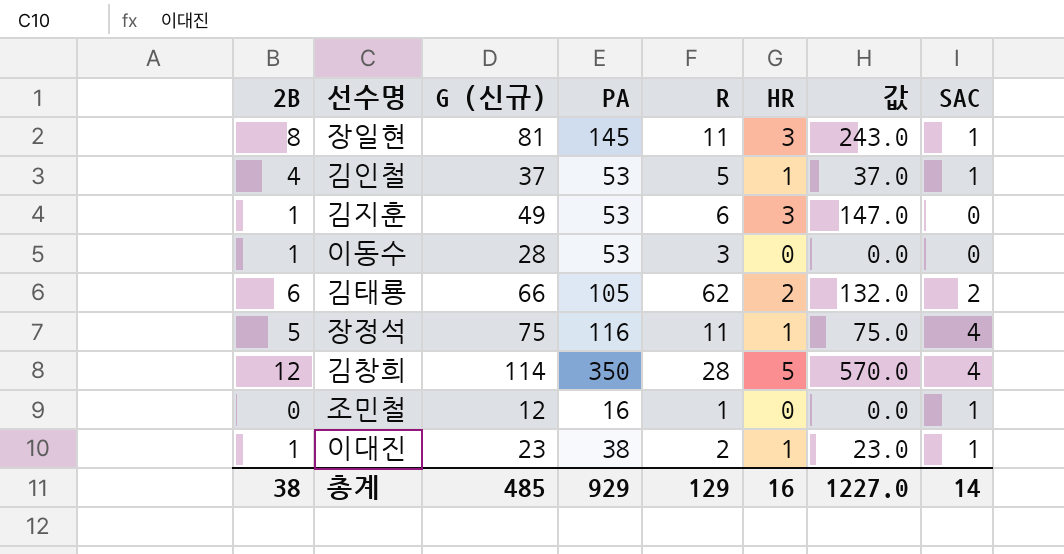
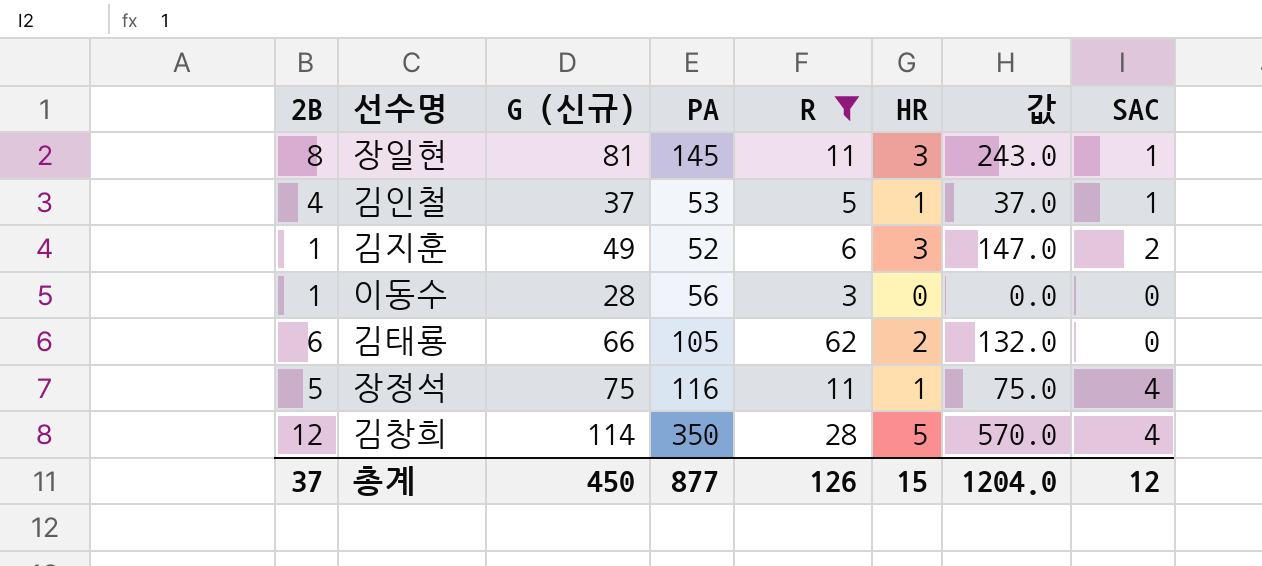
filter: none -> R >= 3
김지훈 | PA: 53 -> 52
김지훈 | SAC: 0 -> 2
이동수 | PA: 53 -> 56
김태룡 | SAC: 2 -> 0
총계 | 2B: 38 -> 37
총계 | G (신규): 485 -> 450
총계 | PA: 929 -> 877
총계 | R: 129 -> 126
총계 | HR: 16 -> 15
총계 | 값: 1227.0 -> 1204.0
총계 | SAC: 14 -> 12

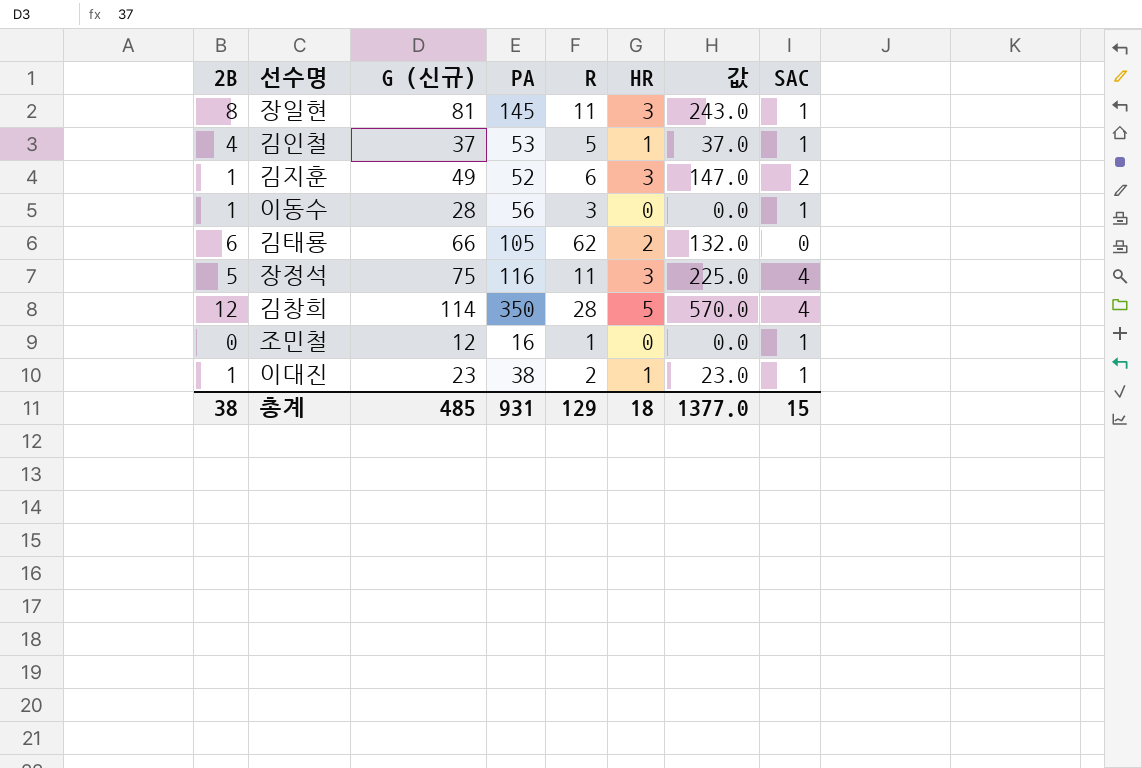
filter: R >= 3 -> none
이동수 | SAC: 0 -> 1
장정석 | HR: 1 -> 3
장정석 | 값: 75.0 -> 225.0
총계 | 2B: 37 -> 38
총계 | G (신규): 450 -> 485
총계 | PA: 877 -> 931
총계 | R: 126 -> 129
총계 | HR: 15 -> 18
총계 | 값: 1204.0 -> 1377.0
총계 | SAC: 12 -> 15

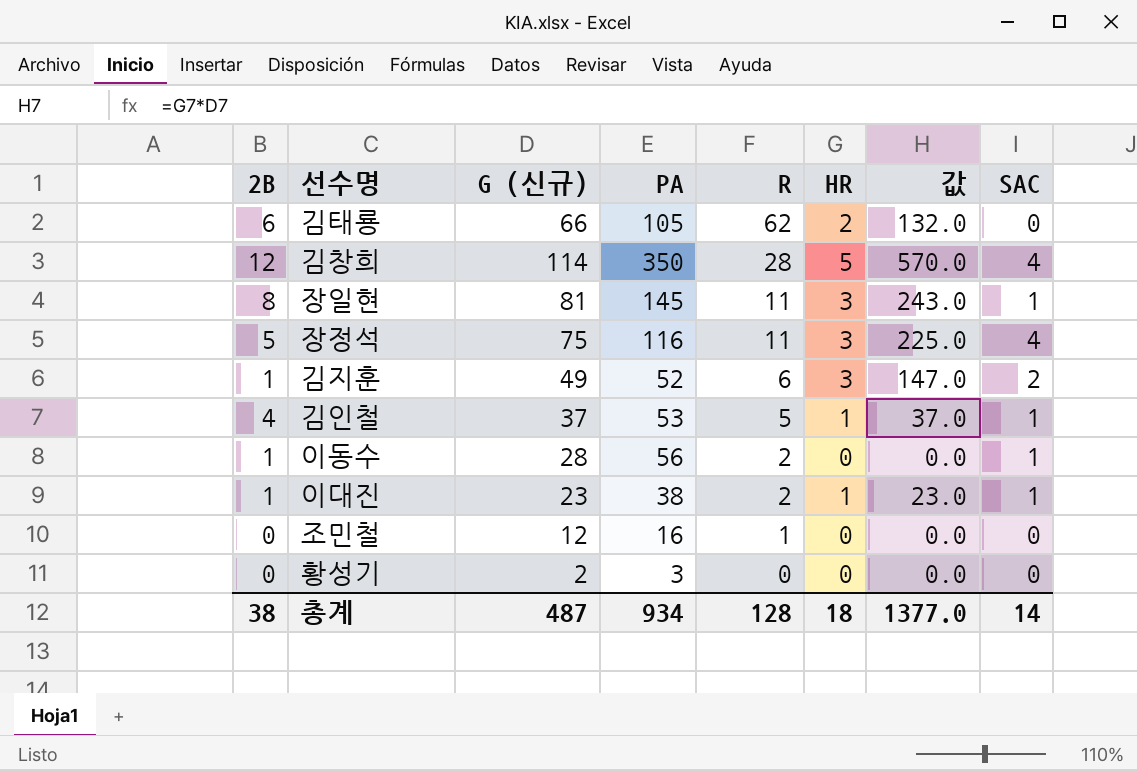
row order: none -> R descending
이동수 | R: 3 -> 2
조민철 | SAC: 1 -> 0
row 황성기: none -> 0 | 2 | 3 | 0 | 0 | 0.0 | 0
총계 | G (신규): 485 -> 487
총계 | PA: 931 -> 934
총계 | R: 129 -> 128
총계 | SAC: 15 -> 14

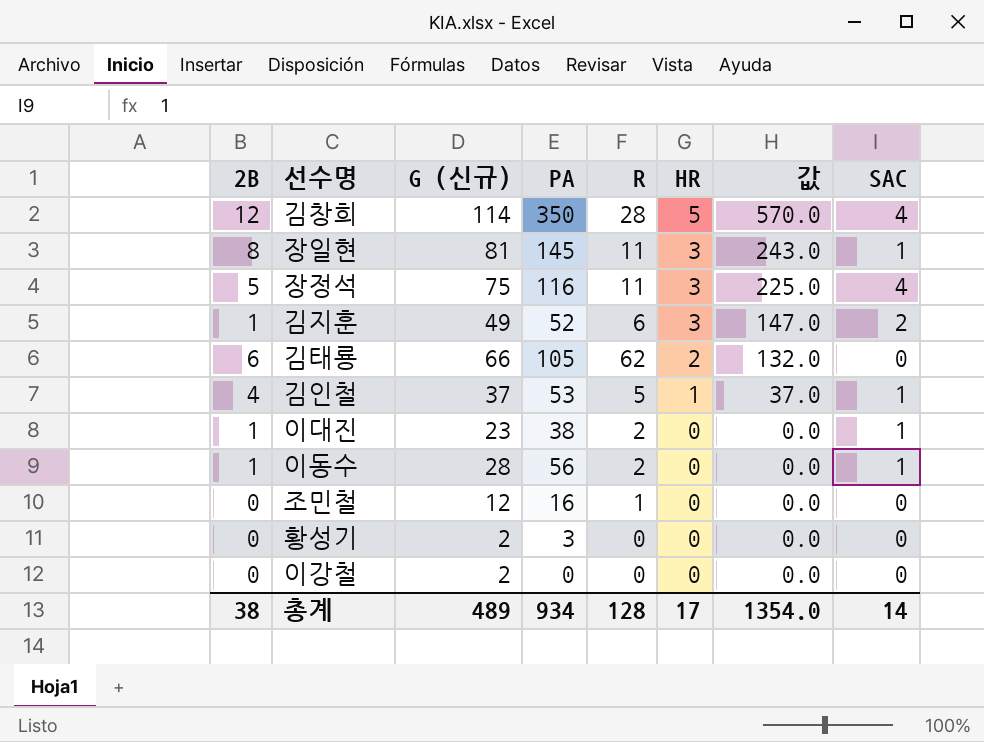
row order: R descending -> HR descending
이대진 | HR: 1 -> 0
이대진 | 값: 23.0 -> 0.0
row 이강철: none -> 0 | 2 | 0 | 0 | 0 | 0.0 | 0
총계 | G (신규): 487 -> 489
총계 | HR: 18 -> 17
총계 | 값: 1377.0 -> 1354.0

